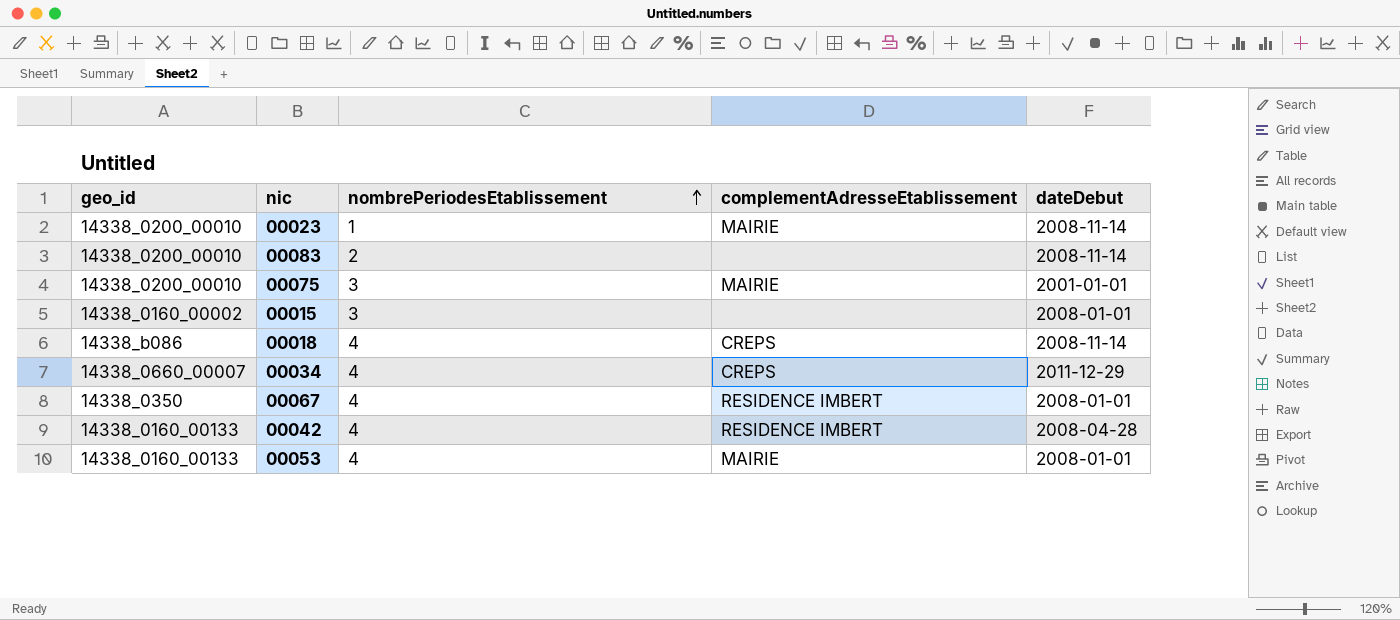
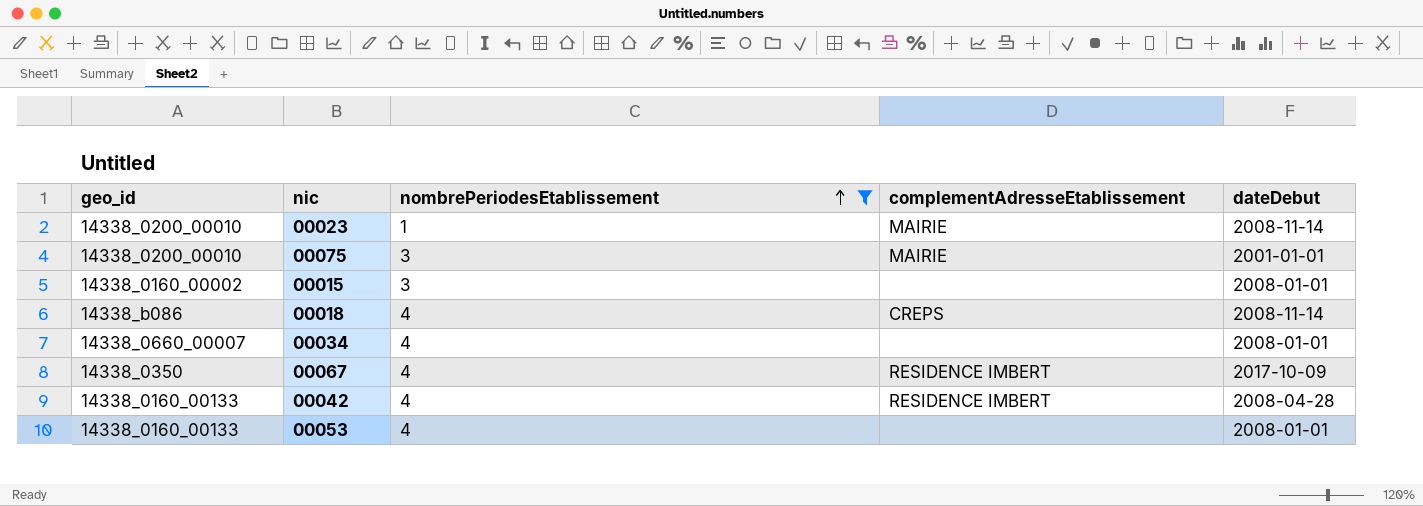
filter: none -> nombrePeriodesEtablissement != 2
00034 | complementAdresseEtablissement: CREPS -> none
00034 | dateDebut: 2011-12-29 -> 2008-01-01
00067 | dateDebut: 2008-01-01 -> 2017-10-09
00053 | complementAdresseEtablissement: MAIRIE -> none

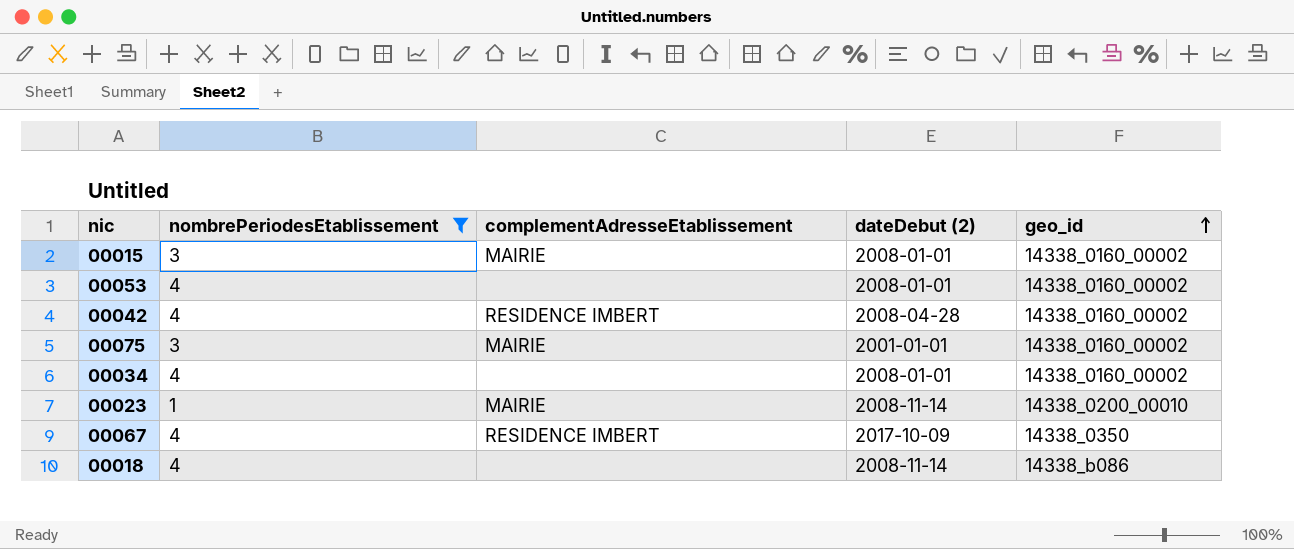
row order: nombrePeriodesEtablissement ascending -> geo_id ascending
column name: dateDebut -> dateDebut (2)
column geo_id | position: 1 -> 5
00015 | complementAdresseEtablissement: none -> MAIRIE
00053 | geo_id: 14338_0160_00133 -> 14338_0160_00002
00042 | geo_id: 14338_0160_00133 -> 14338_0160_00002
00075 | geo_id: 14338_0200_00010 -> 14338_0160_00002
00034 | geo_id: 14338_0660_00007 -> 14338_0160_00002
00018 | complementAdresseEtablissement: CREPS -> none

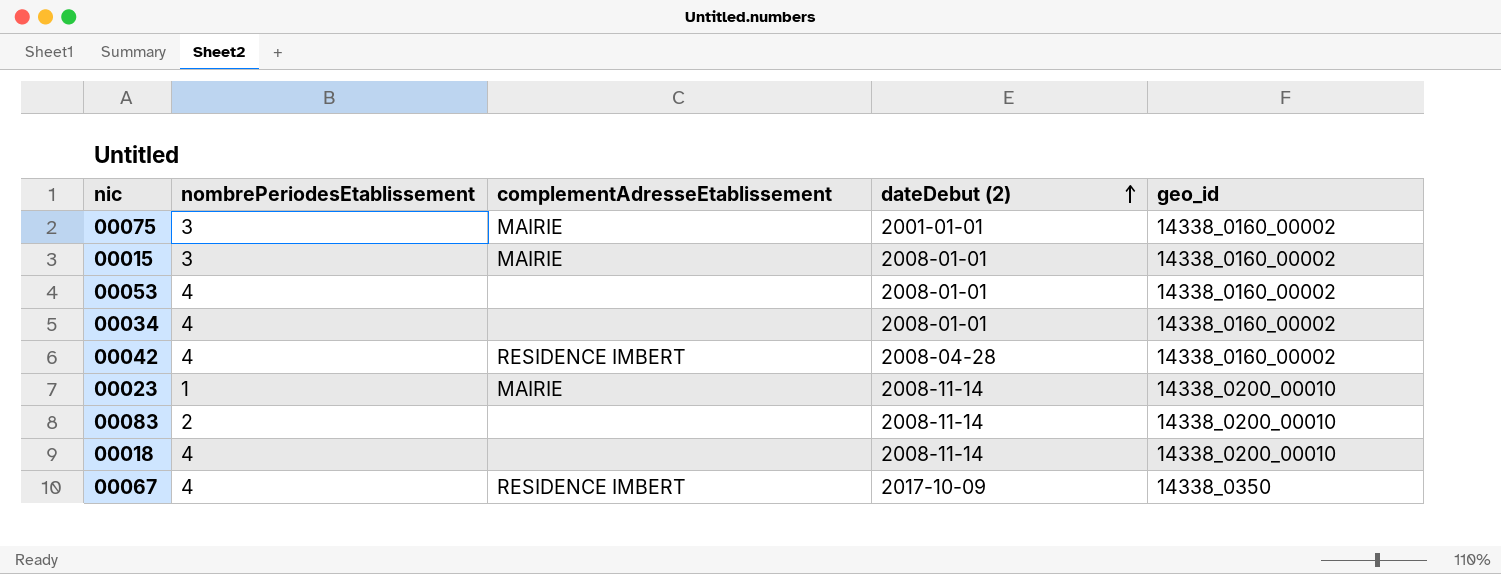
filter: nombrePeriodesEtablissement != 2 -> none
row order: geo_id ascending -> dateDebut (2) ascending
00018 | geo_id: 14338_b086 -> 14338_0200_00010

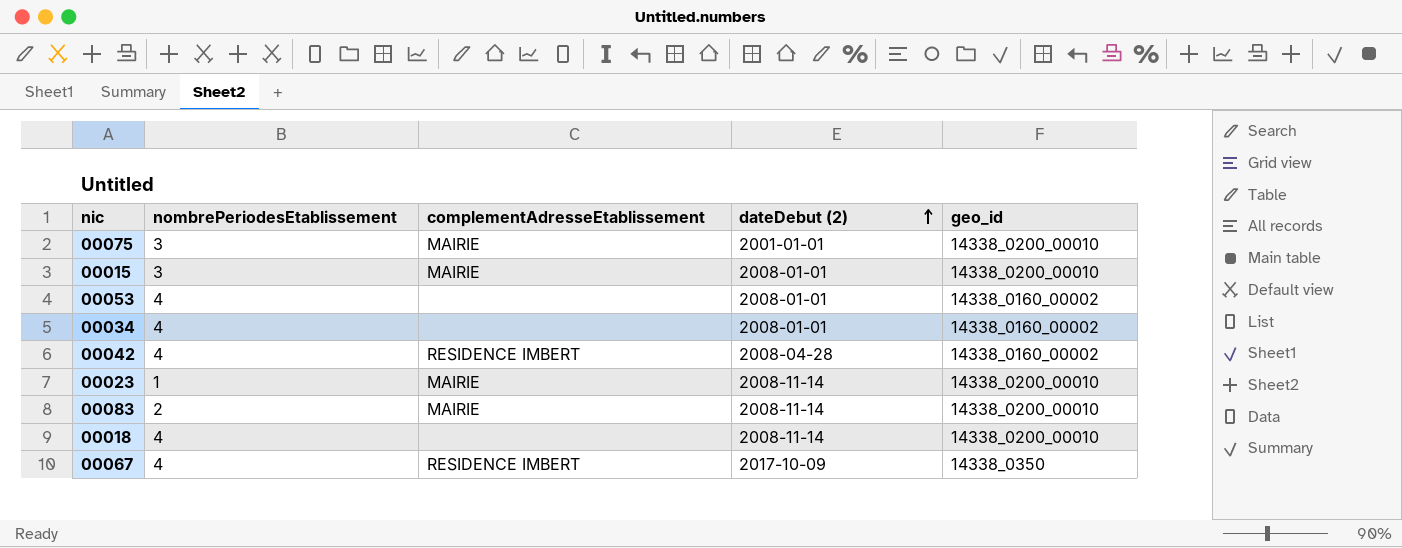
00075 | geo_id: 14338_0160_00002 -> 14338_0200_00010
00015 | geo_id: 14338_0160_00002 -> 14338_0200_00010
00083 | complementAdresseEtablissement: none -> MAIRIE

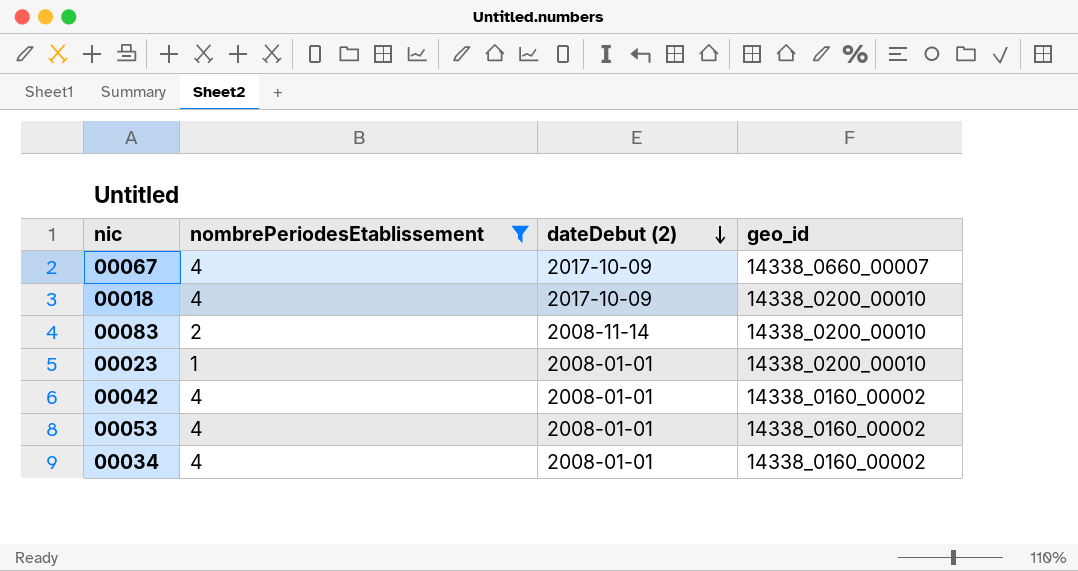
filter: none -> nombrePeriodesEtablissement != 3
row order: dateDebut (2) ascending -> dateDebut (2) descending
column complementAdresseEtablissement | position: 3 -> none
00067 | geo_id: 14338_0350 -> 14338_0660_00007
00018 | dateDebut (2): 2008-11-14 -> 2017-10-09
00023 | dateDebut (2): 2008-11-14 -> 2008-01-01
00042 | dateDebut (2): 2008-04-28 -> 2008-01-01

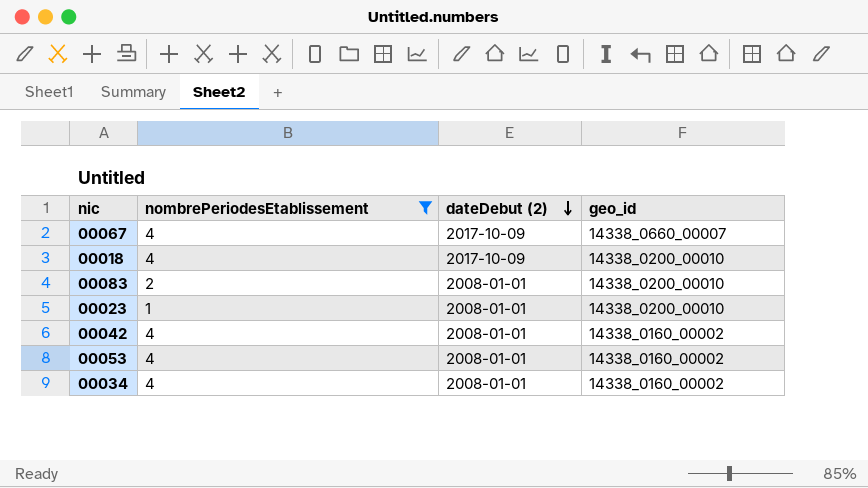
00083 | dateDebut (2): 2008-11-14 -> 2008-01-01

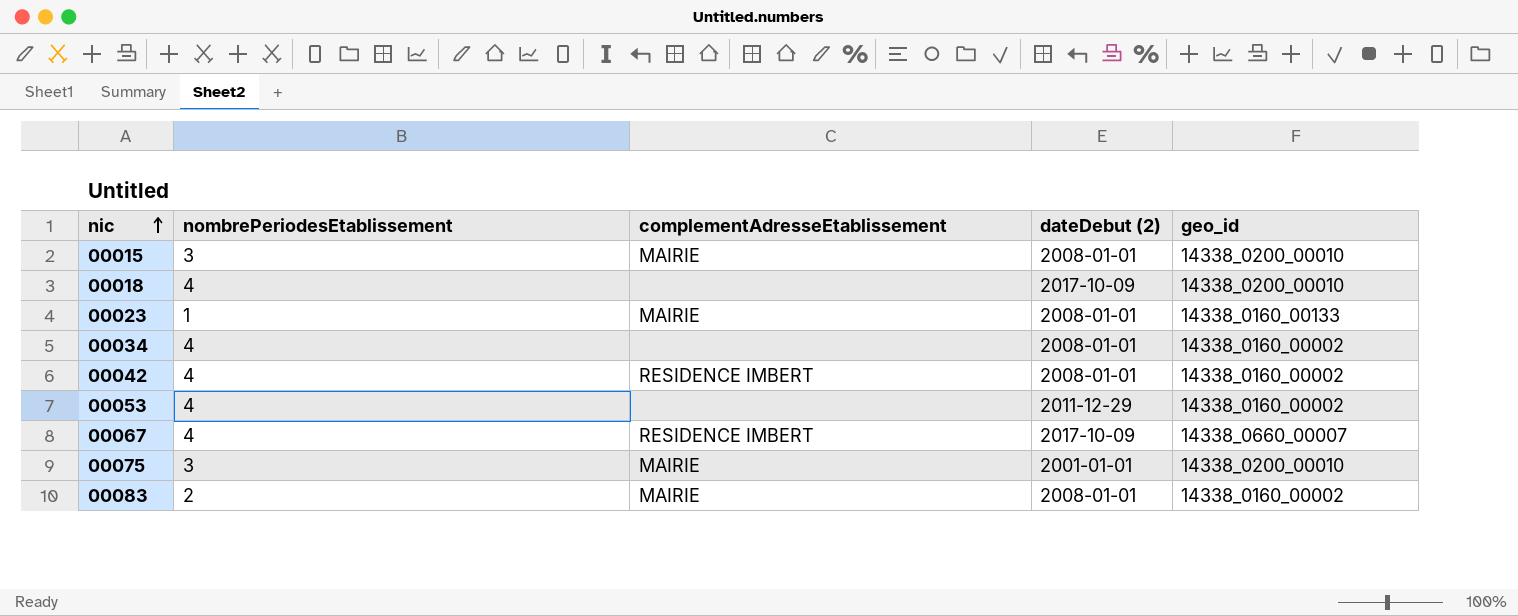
filter: nombrePeriodesEtablissement != 3 -> none
row order: dateDebut (2) descending -> nic ascending
column complementAdresseEtablissement | position: none -> 3
00023 | geo_id: 14338_0200_00010 -> 14338_0160_00133
00053 | dateDebut (2): 2008-01-01 -> 2011-12-29
00083 | geo_id: 14338_0200_00010 -> 14338_0160_00002

